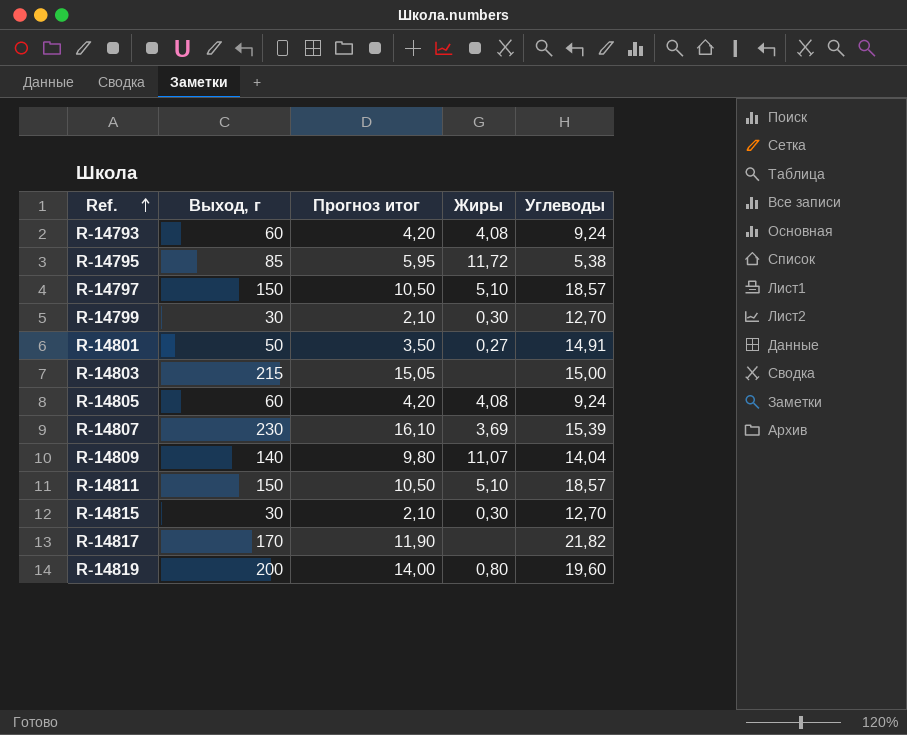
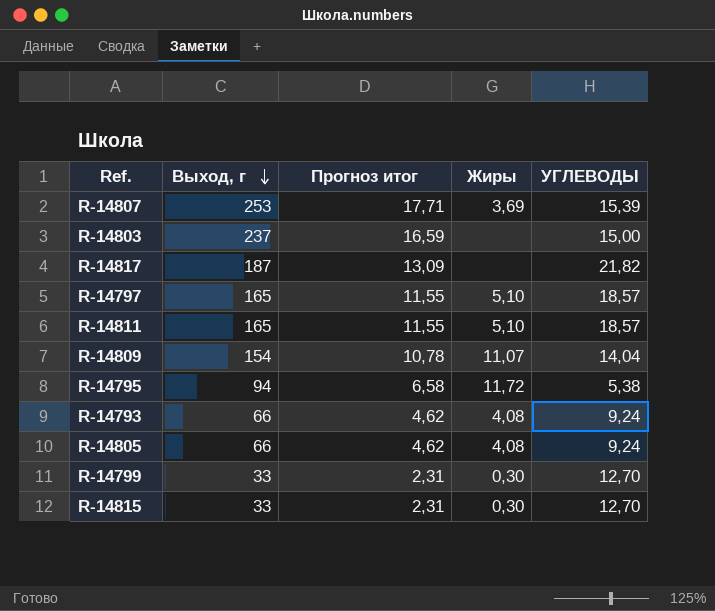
row order: Ref. ascending -> Выход, г descending
column name: Углеводы -> УГЛЕВОДЫ
row R-14801: 50 | 3,50 | 0,27 | 14,91 -> none
row R-14819: 200 | 14,00 | 0,80 | 19,60 -> none
R-14807 | Выход, г: 230 -> 253
R-14807 | Прогноз итог: 16,10 -> 17,71
R-14803 | Выход, г: 215 -> 237
R-14803 | Прогноз итог: 15,05 -> 16,59
R-14817 | Выход, г: 170 -> 187
R-14817 | Прогноз итог: 11,90 -> 13,09
R-14797 | Выход, г: 150 -> 165
R-14797 | Прогноз итог: 10,50 -> 11,55
R-14811 | Выход, г: 150 -> 165
R-14811 | Прогноз итог: 10,50 -> 11,55
R-14809 | Выход, г: 140 -> 154
R-14809 | Прогноз итог: 9,80 -> 10,78
R-14795 | Выход, г: 85 -> 94
R-14795 | Прогноз итог: 5,95 -> 6,58
R-14793 | Выход, г: 60 -> 66
R-14793 | Прогноз итог: 4,20 -> 4,62
R-14805 | Выход, г: 60 -> 66
R-14805 | Прогноз итог: 4,20 -> 4,62
R-14799 | Выход, г: 30 -> 33
R-14799 | Прогноз итог: 2,10 -> 2,31
R-14815 | Выход, г: 30 -> 33
R-14815 | Прогноз итог: 2,10 -> 2,31

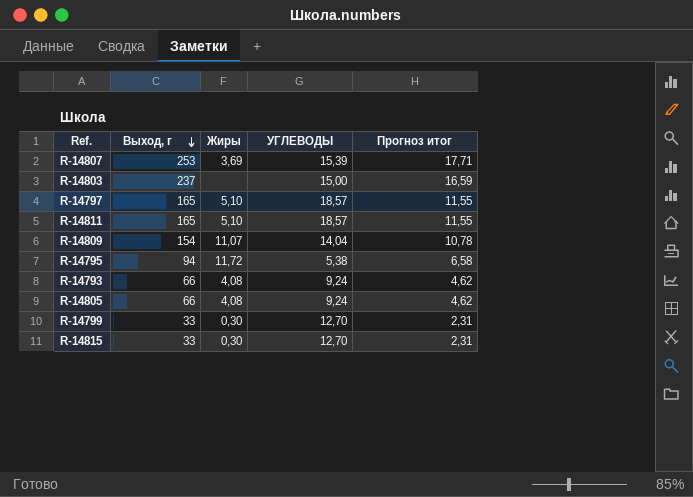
column Прогноз итог | position: 3 -> 5
row R-14817: 187 | 13,09 | none | 21,82 -> none

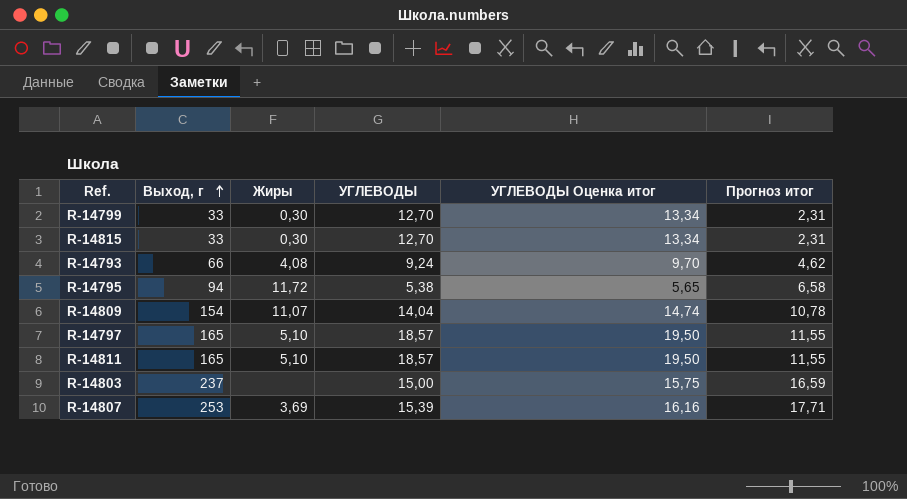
row order: Выход, г descending -> Выход, г ascending
column УГЛЕВОДЫ Оценка итог | formula: none -> [УГЛЕВОДЫ] * 1,05
row R-14805: 66 | 4,08 | 9,24 | 4,62 -> none

